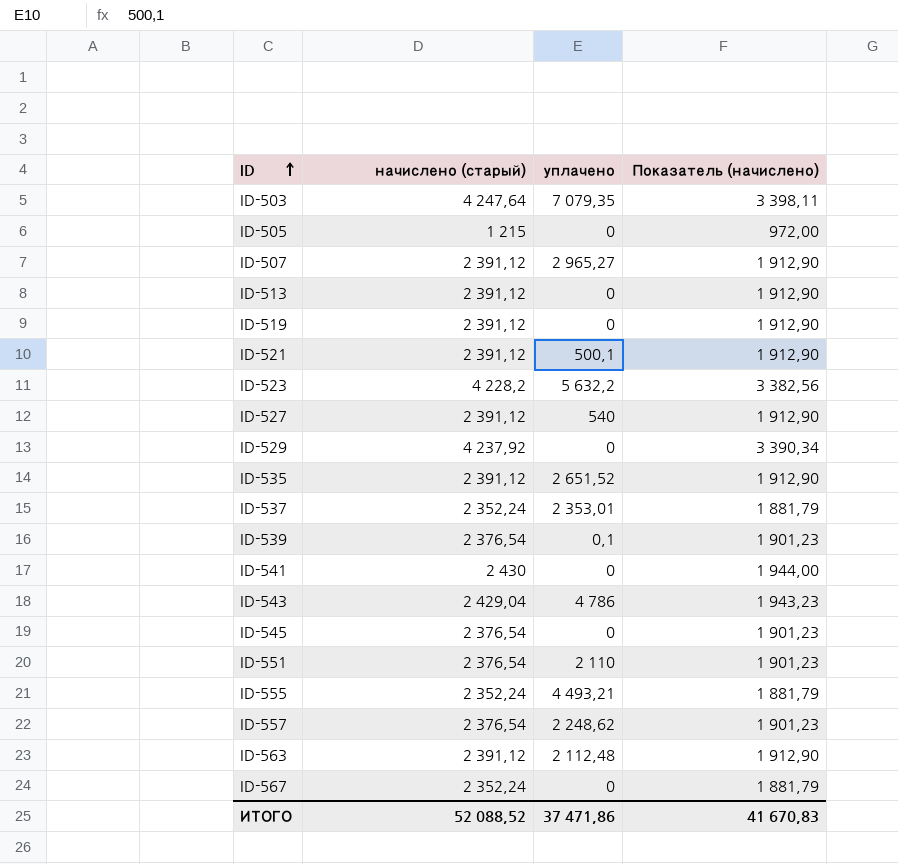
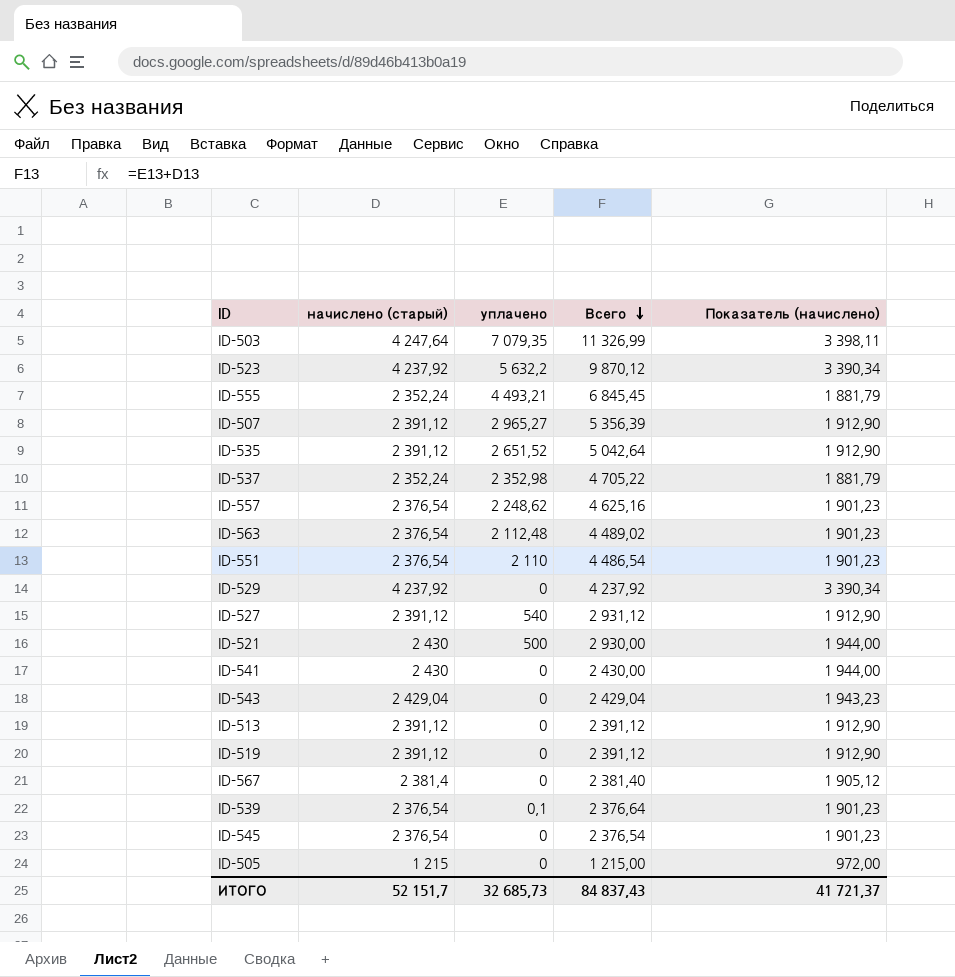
row order: ID ascending -> Всего descending
column Всего | formula: none -> [начислено (старый)] + [уплачено]
ID-523 | начислено (старый): 4 228,2 -> 4 237,92
ID-523 | Показатель (начислено): 3 382,56 -> 3 390,34
ID-537 | уплачено: 2 353,01 -> 2 352,98
ID-563 | начислено (старый): 2 391,12 -> 2 376,54
ID-563 | Показатель (начислено): 1 912,90 -> 1 901,23
ID-521 | начислено (старый): 2 391,12 -> 2 430
ID-521 | уплачено: 500,1 -> 500
ID-521 | Показатель (начислено): 1 912,90 -> 1 944,00
ID-543 | уплачено: 4 786 -> 0
ID-567 | начислено (старый): 2 352,24 -> 2 381,4
ID-567 | Показатель (начислено): 1 881,79 -> 1 905,12
ИТОГО | начислено (старый): 52 088,52 -> 52 151,7
ИТОГО | уплачено: 37 471,86 -> 32 685,73
ИТОГО | Показатель (начислено): 41 670,83 -> 41 721,37

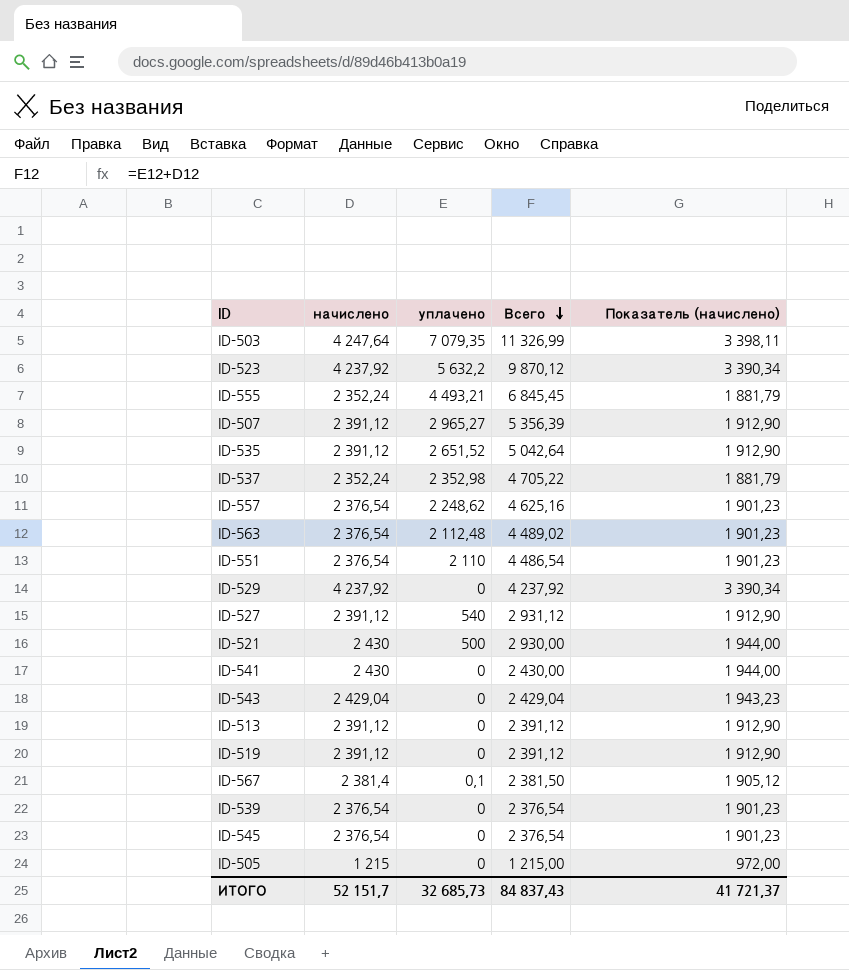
column name: начислено (старый) -> начислено
ID-567 | уплачено: 0 -> 0,1
ID-567 | Всего: 2 381,40 -> 2 381,50
ID-539 | уплачено: 0,1 -> 0
ID-539 | Всего: 2 376,64 -> 2 376,54

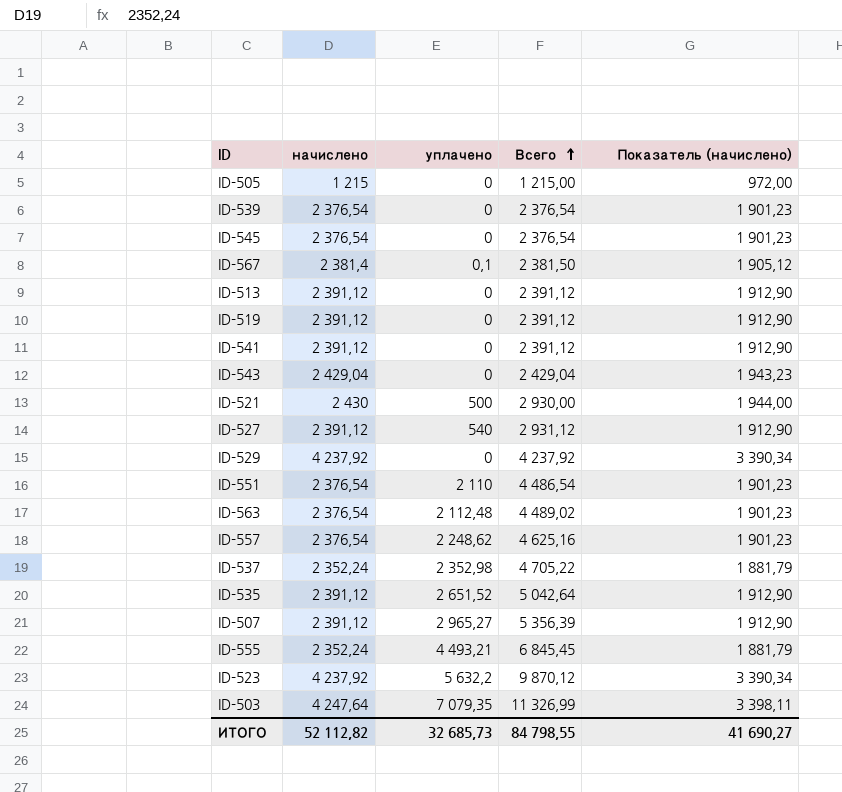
row order: Всего descending -> Всего ascending
ID-541 | начислено: 2 430 -> 2 391,12
ID-541 | Всего: 2 430,00 -> 2 391,12
ID-541 | Показатель (начислено): 1 944,00 -> 1 912,90
ИТОГО | начислено: 52 151,7 -> 52 112,82
ИТОГО | Всего: 84 837,43 -> 84 798,55
ИТОГО | Показатель (начислено): 41 721,37 -> 41 690,27

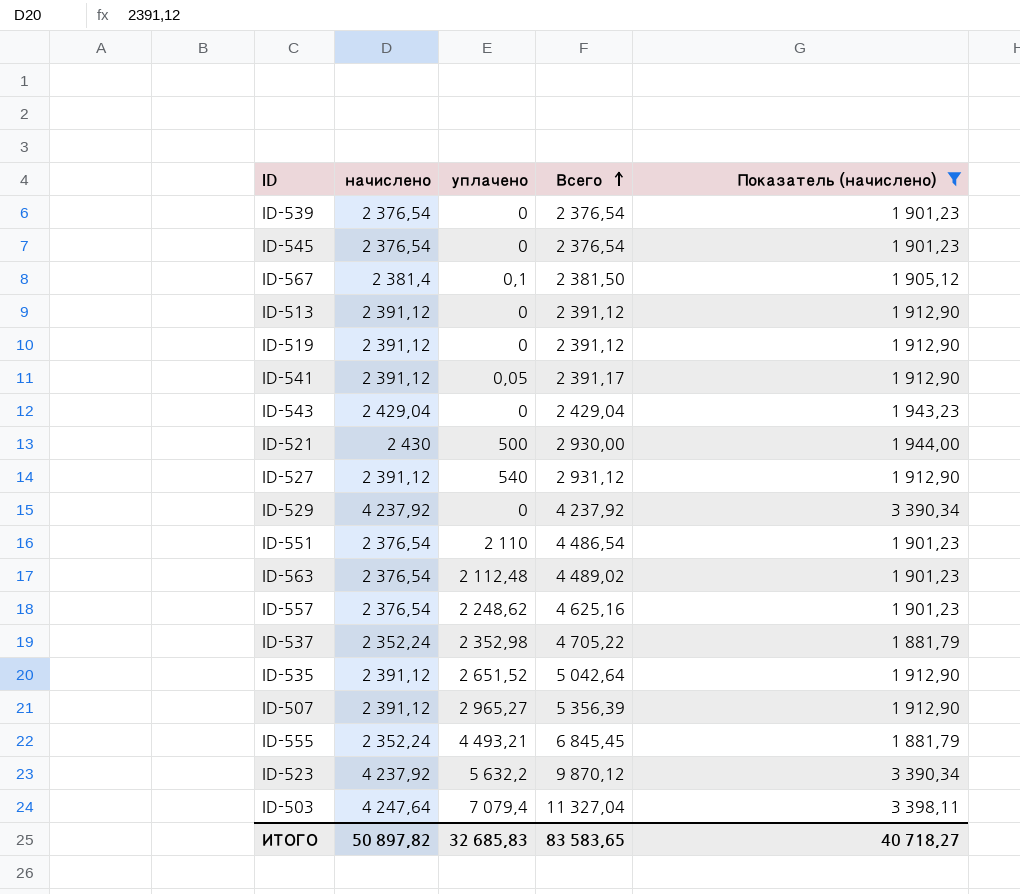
filter: none -> Показатель (начислено) != 972,00
ID-541 | уплачено: 0 -> 0,05
ID-541 | Всего: 2 391,12 -> 2 391,17
ID-503 | уплачено: 7 079,35 -> 7 079,4
ID-503 | Всего: 11 326,99 -> 11 327,04
ИТОГО | начислено: 52 112,82 -> 50 897,82
ИТОГО | уплачено: 32 685,73 -> 32 685,83
ИТОГО | Всего: 84 798,55 -> 83 583,65
ИТОГО | Показатель (начислено): 41 690,27 -> 40 718,27

